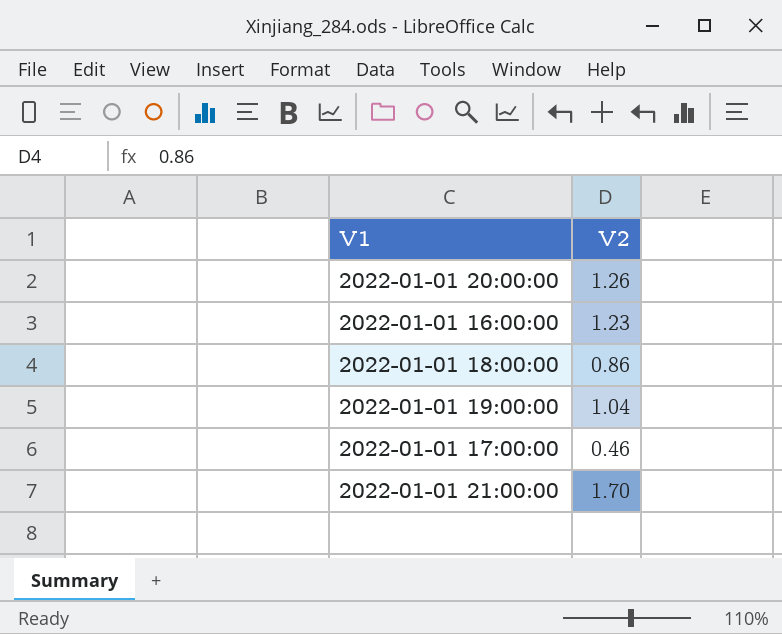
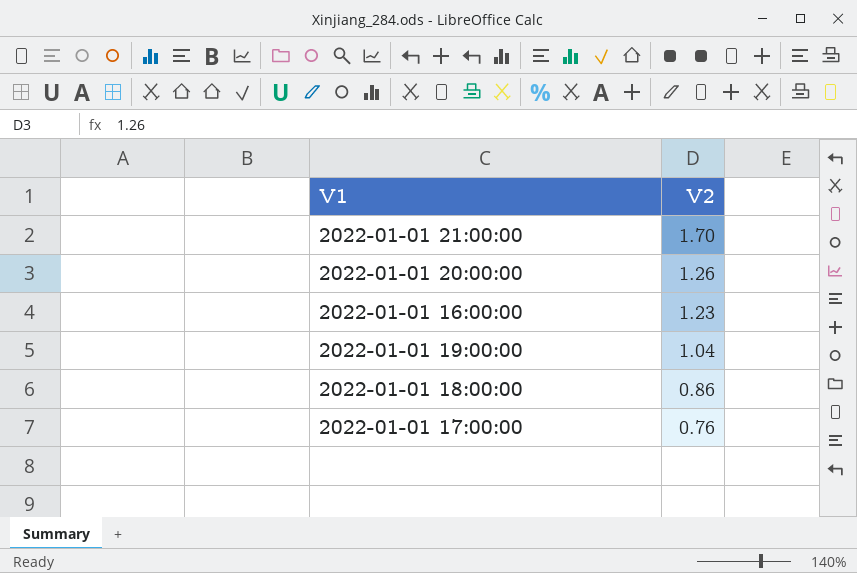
row order: none -> V2 descending
2022-01-01 17:00:00 | V2: 0.46 -> 0.76

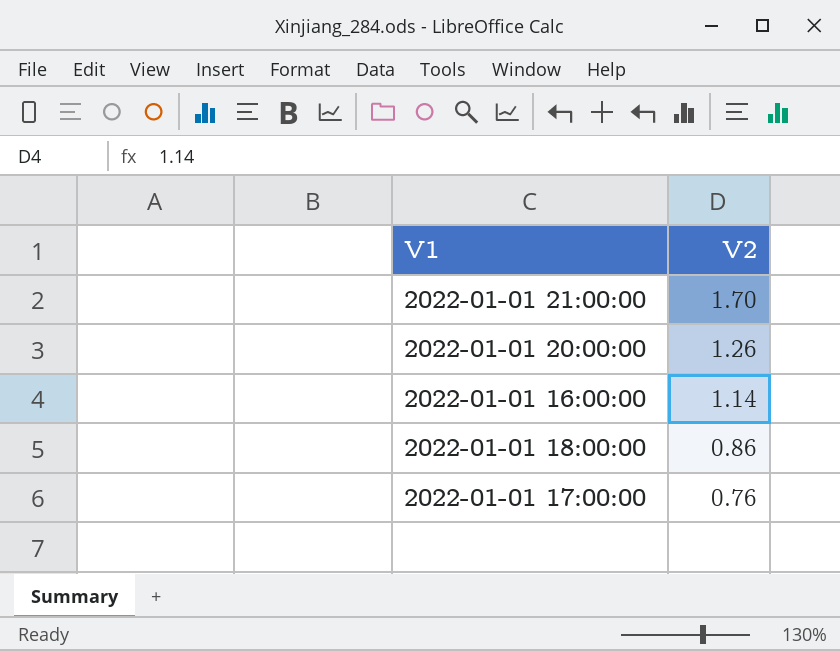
row 2022-01-01 19:00:00: 1.04 -> none
2022-01-01 16:00:00 | V2: 1.23 -> 1.14

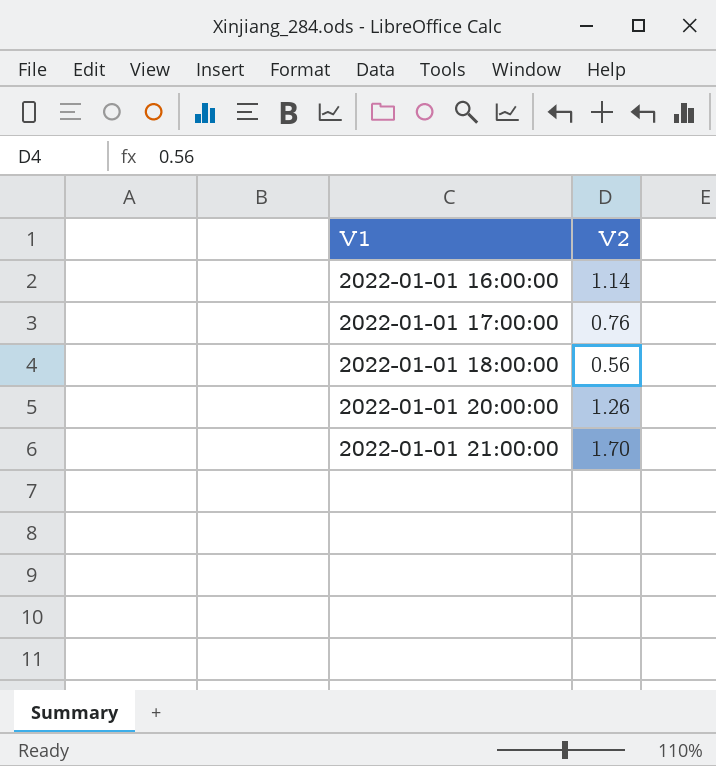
row order: V2 descending -> V1 ascending
2022-01-01 18:00:00 | V2: 0.86 -> 0.56

